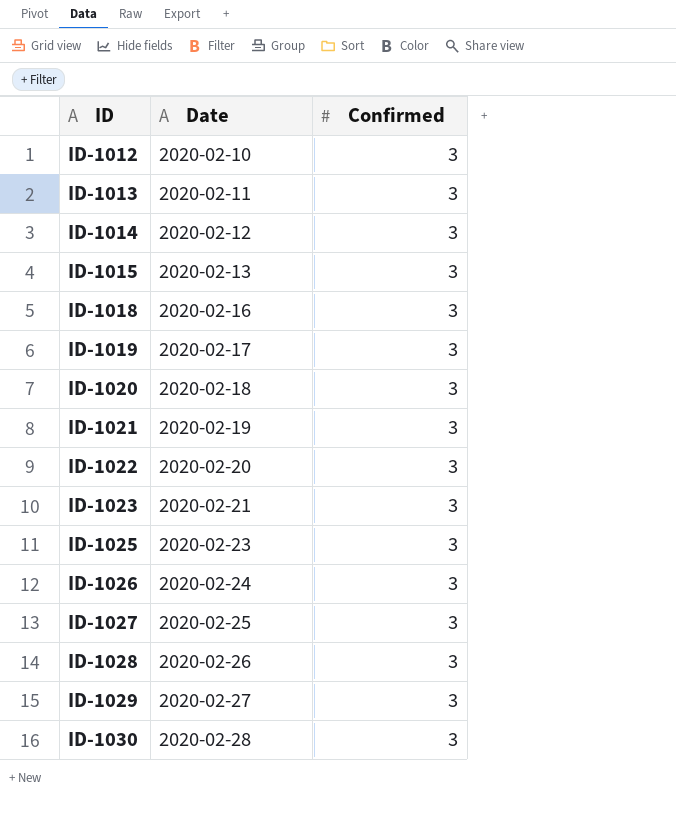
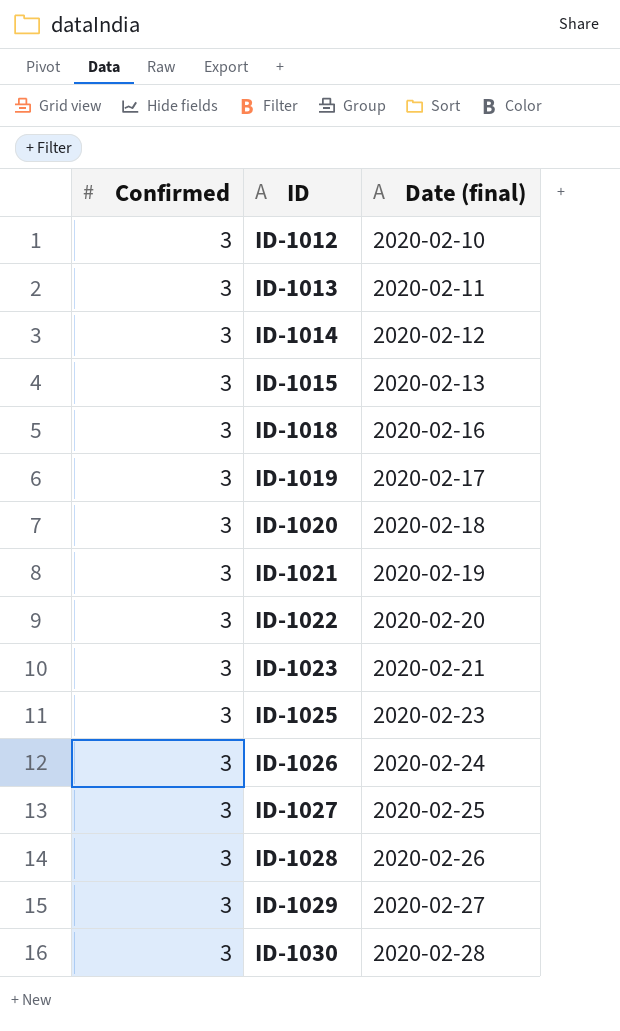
column Confirmed | position: 3 -> 1
column name: Date -> Date (final)

